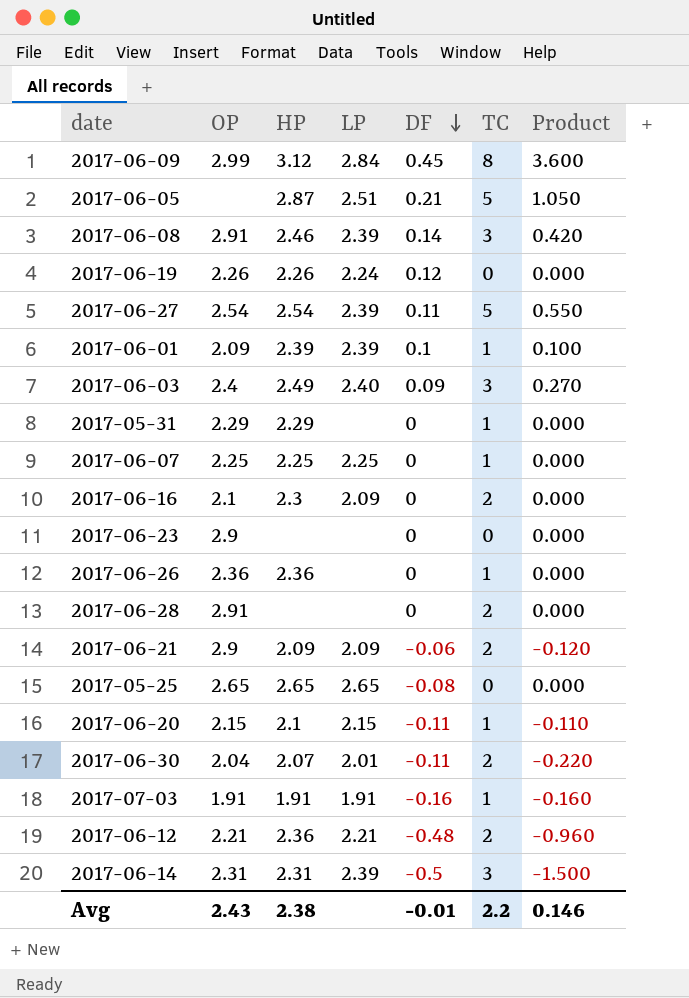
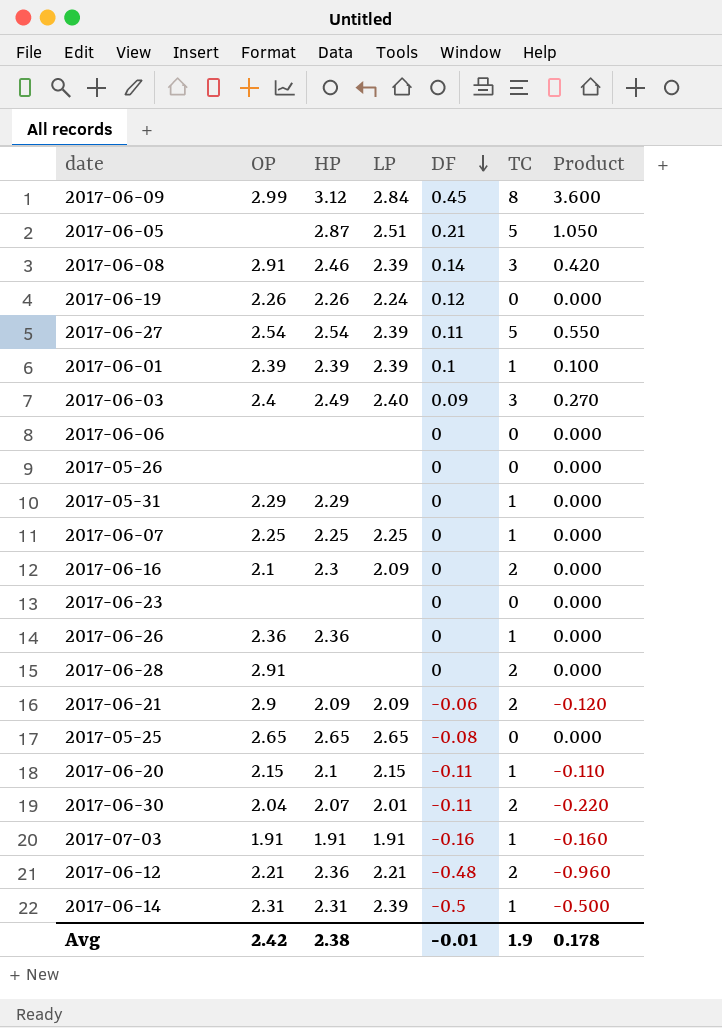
2017-06-01 | OP: 2.09 -> 2.39
row 2017-06-06: none -> none | none | none | 0 | 0 | 0.000
row 2017-05-26: none -> none | none | none | 0 | 0 | 0.000
2017-06-23 | OP: 2.9 -> none
2017-06-14 | TC: 3 -> 1
2017-06-14 | Product: -1.500 -> -0.500
Avg | OP: 2.43 -> 2.42
Avg | TC: 2.2 -> 1.9
Avg | Product: 0.146 -> 0.178

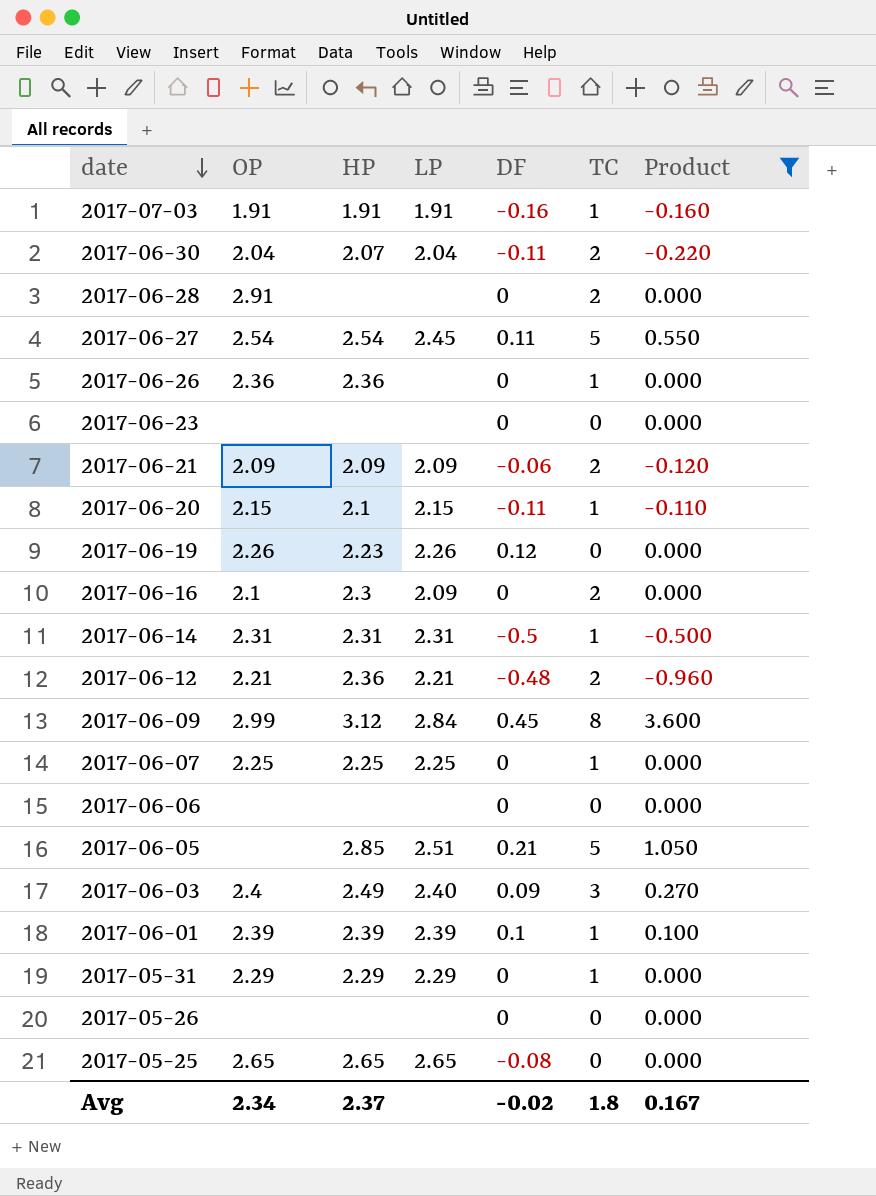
filter: none -> Product != 0.420
row order: DF descending -> date descending
2017-06-30 | LP: 2.01 -> 2.04
2017-06-27 | LP: 2.39 -> 2.45
2017-06-21 | OP: 2.9 -> 2.09
2017-06-19 | HP: 2.26 -> 2.23
2017-06-19 | LP: 2.24 -> 2.26
2017-06-14 | LP: 2.39 -> 2.31
2017-06-05 | HP: 2.87 -> 2.85
2017-05-31 | LP: none -> 2.29
Avg | OP: 2.42 -> 2.34
Avg | HP: 2.38 -> 2.37
Avg | DF: -0.01 -> -0.02
Avg | TC: 1.9 -> 1.8
Avg | Product: 0.178 -> 0.167

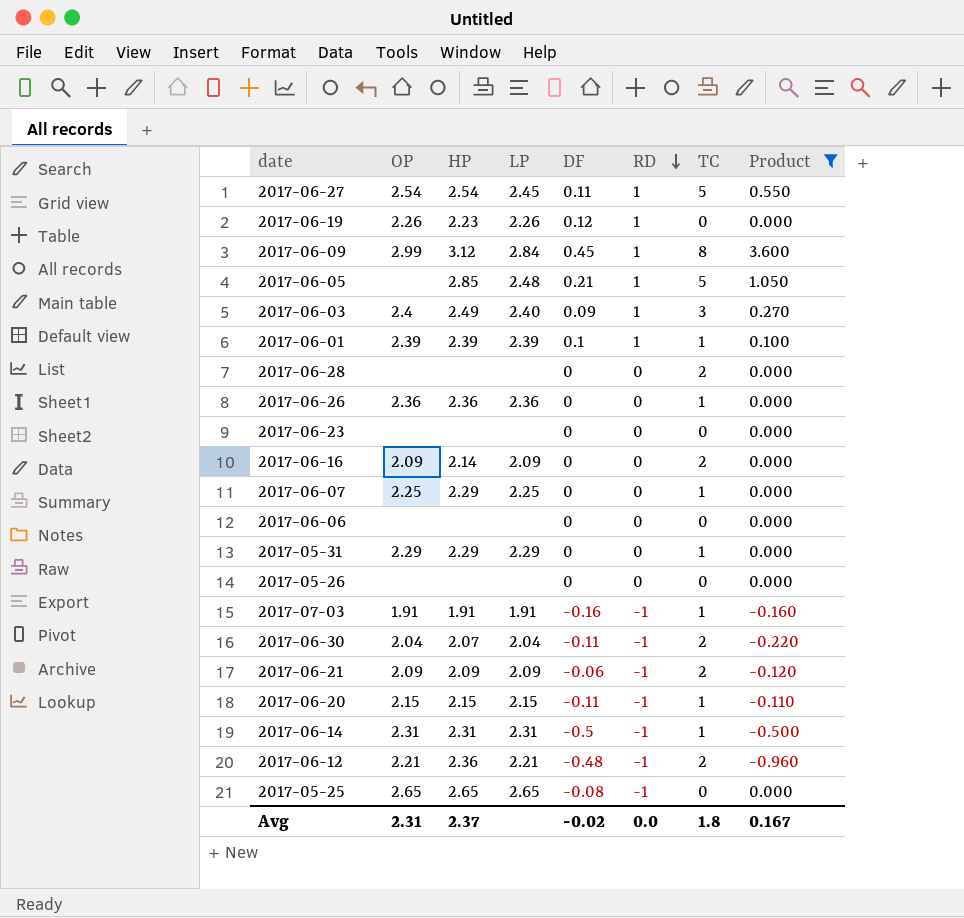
row order: date descending -> RD descending
column RD | position: none -> 6
2017-06-05 | LP: 2.51 -> 2.48
2017-06-28 | OP: 2.91 -> none
2017-06-26 | LP: none -> 2.36
2017-06-16 | OP: 2.1 -> 2.09
2017-06-16 | HP: 2.3 -> 2.14
2017-06-07 | HP: 2.25 -> 2.29
2017-06-20 | HP: 2.1 -> 2.15
Avg | OP: 2.34 -> 2.31

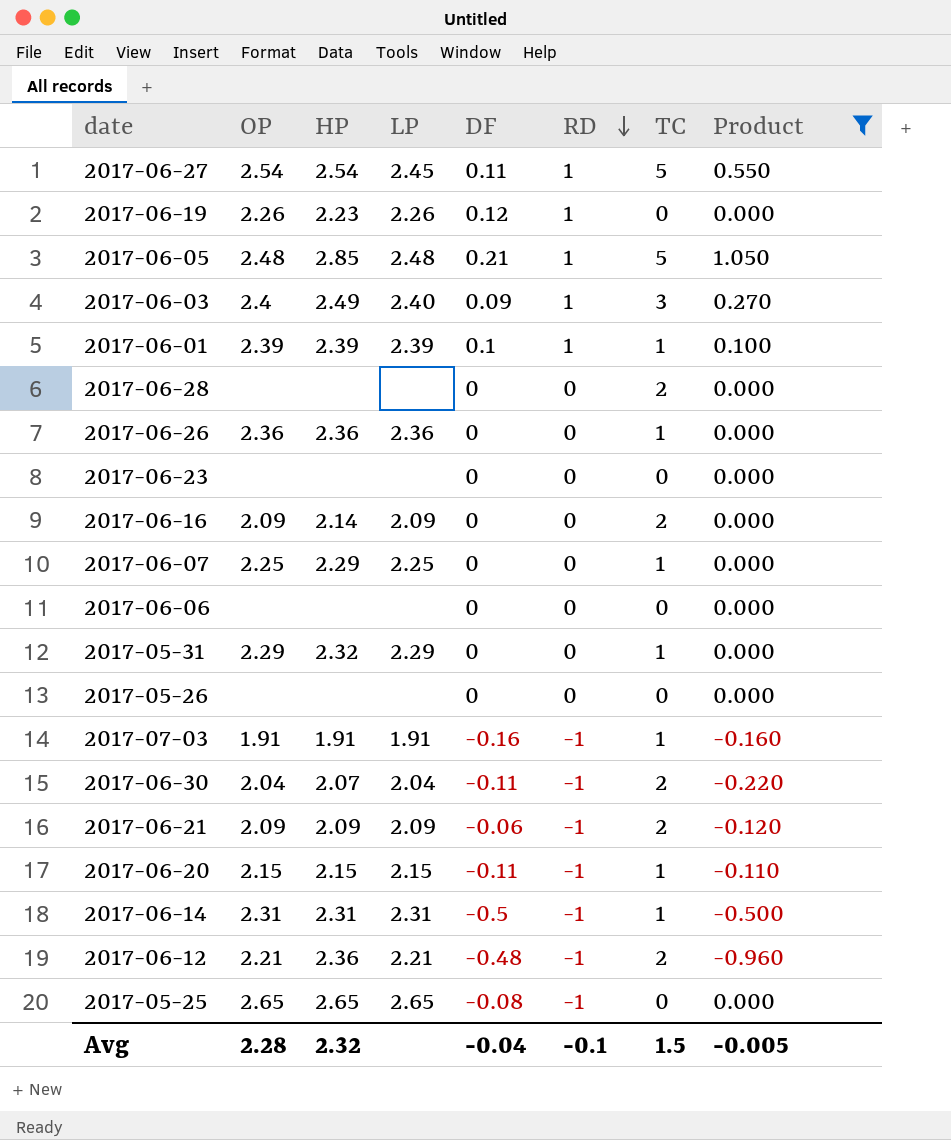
row 2017-06-09: 2.99 | 3.12 | 2.84 | 0.45 | 1 | 8 | 3.600 -> none
2017-06-05 | OP: none -> 2.48
2017-05-31 | HP: 2.29 -> 2.32
Avg | OP: 2.31 -> 2.28
Avg | HP: 2.37 -> 2.32
Avg | DF: -0.02 -> -0.04
Avg | RD: 0.0 -> -0.1
Avg | TC: 1.8 -> 1.5
Avg | Product: 0.167 -> -0.005

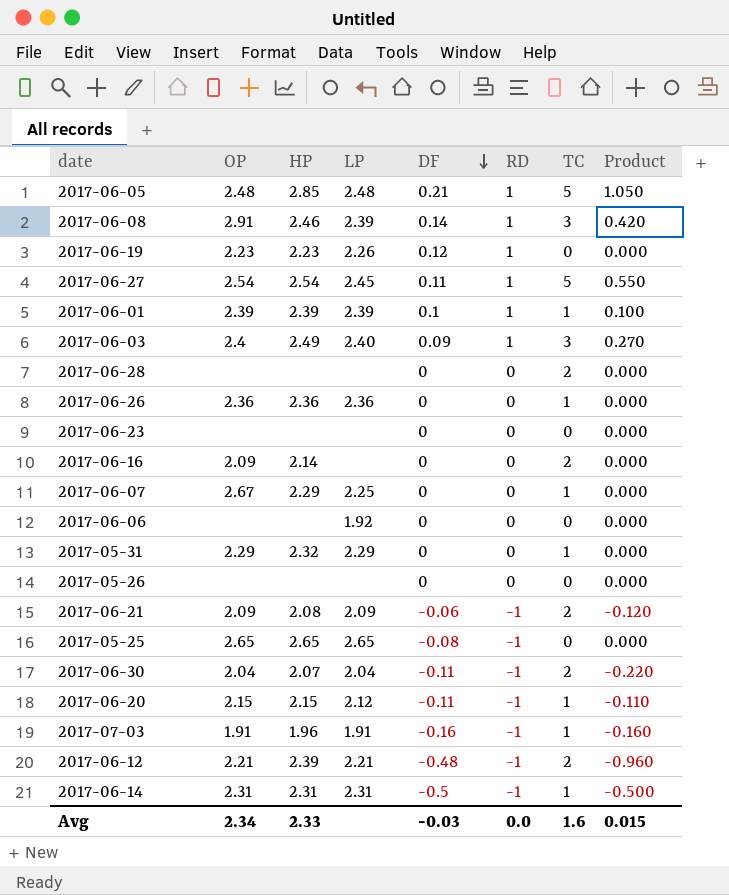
filter: Product != 0.420 -> none
row order: RD descending -> DF descending
2017-06-19 | OP: 2.26 -> 2.23
2017-06-16 | LP: 2.09 -> none
2017-06-07 | OP: 2.25 -> 2.67
2017-06-06 | LP: none -> 1.92
2017-06-21 | HP: 2.09 -> 2.08
2017-06-20 | LP: 2.15 -> 2.12
2017-07-03 | HP: 1.91 -> 1.96
2017-06-12 | HP: 2.36 -> 2.39
Avg | OP: 2.28 -> 2.34
Avg | HP: 2.32 -> 2.33
Avg | DF: -0.04 -> -0.03
Avg | RD: -0.1 -> 0.0
Avg | TC: 1.5 -> 1.6
Avg | Product: -0.005 -> 0.015

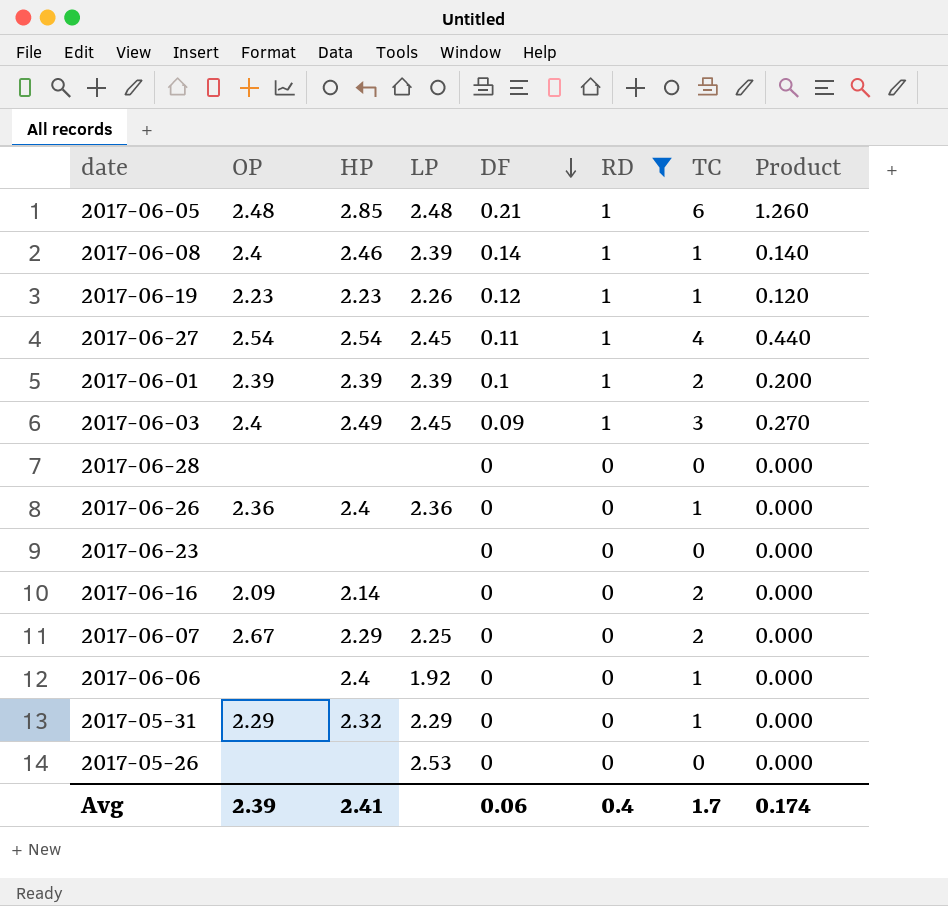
filter: none -> RD != -1
2017-06-05 | TC: 5 -> 6
2017-06-05 | Product: 1.050 -> 1.260
2017-06-08 | OP: 2.91 -> 2.4
2017-06-08 | TC: 3 -> 1
2017-06-08 | Product: 0.420 -> 0.140
2017-06-19 | TC: 0 -> 1
2017-06-19 | Product: 0.000 -> 0.120
2017-06-27 | TC: 5 -> 4
2017-06-27 | Product: 0.550 -> 0.440
2017-06-01 | TC: 1 -> 2
2017-06-01 | Product: 0.100 -> 0.200
2017-06-03 | LP: 2.40 -> 2.45
2017-06-28 | TC: 2 -> 0
2017-06-26 | HP: 2.36 -> 2.4
2017-06-07 | TC: 1 -> 2
2017-06-06 | HP: none -> 2.4
2017-06-06 | TC: 0 -> 1
2017-05-26 | LP: none -> 2.53
Avg | OP: 2.34 -> 2.39
Avg | HP: 2.33 -> 2.41
Avg | DF: -0.03 -> 0.06
Avg | RD: 0.0 -> 0.4
Avg | TC: 1.6 -> 1.7
Avg | Product: 0.015 -> 0.174

